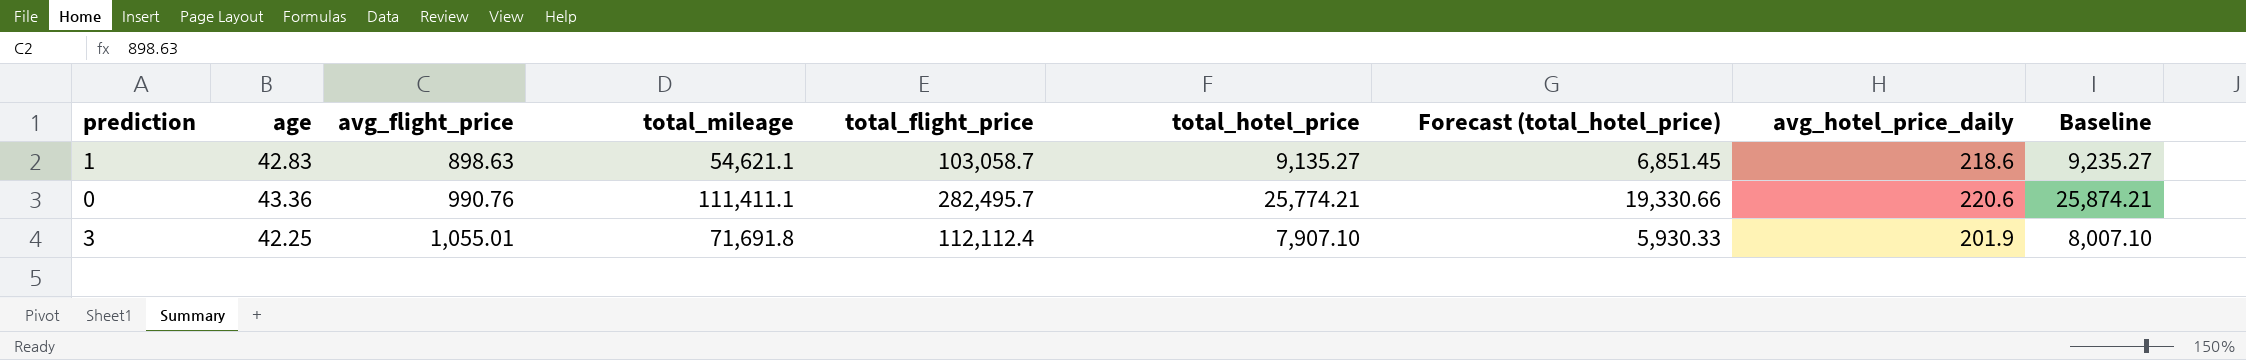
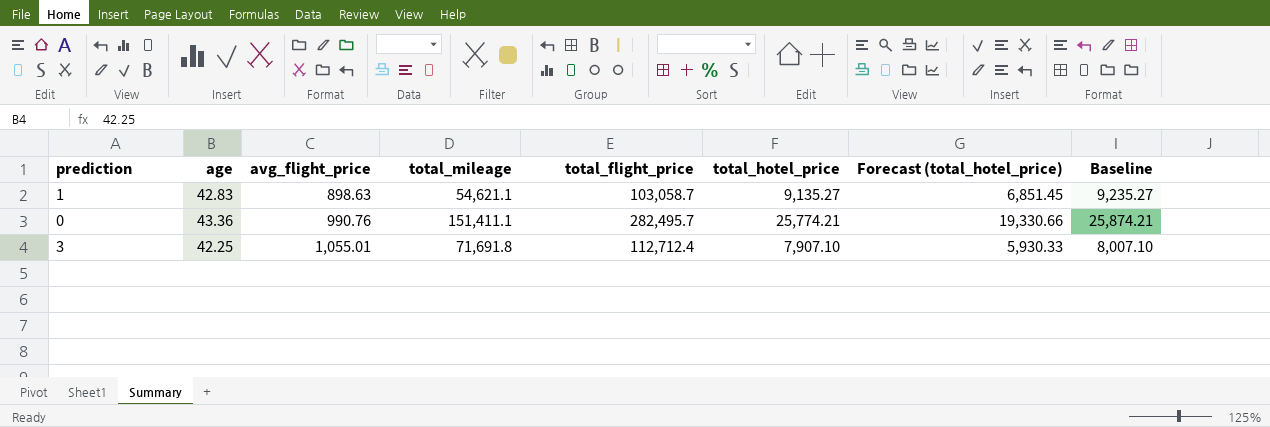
column avg_hotel_price_daily | position: 8 -> none
0 | total_mileage: 111,411.1 -> 151,411.1
3 | total_flight_price: 112,112.4 -> 112,712.4

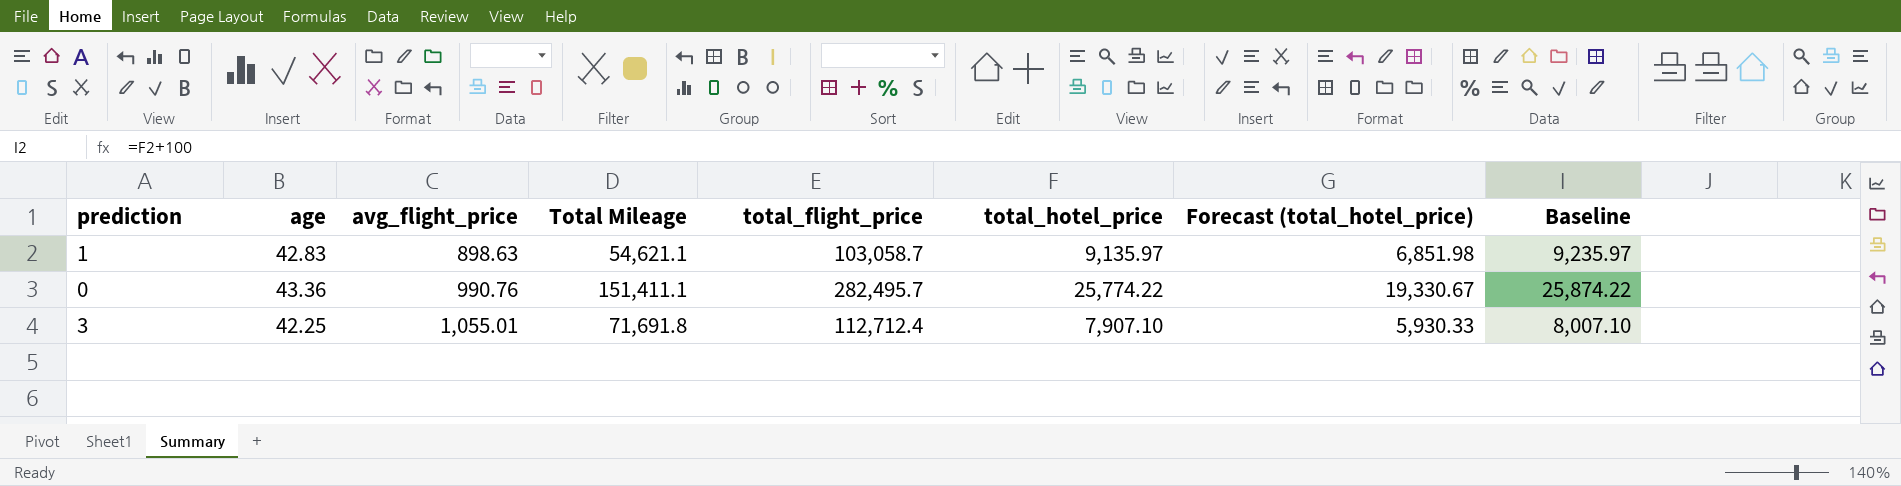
column name: total_mileage -> Total Mileage
1 | total_hotel_price: 9,135.27 -> 9,135.97
1 | Forecast (total_hotel_price): 6,851.45 -> 6,851.98
1 | Baseline: 9,235.27 -> 9,235.97
0 | total_hotel_price: 25,774.21 -> 25,774.22
0 | Forecast (total_hotel_price): 19,330.66 -> 19,330.67
0 | Baseline: 25,874.21 -> 25,874.22

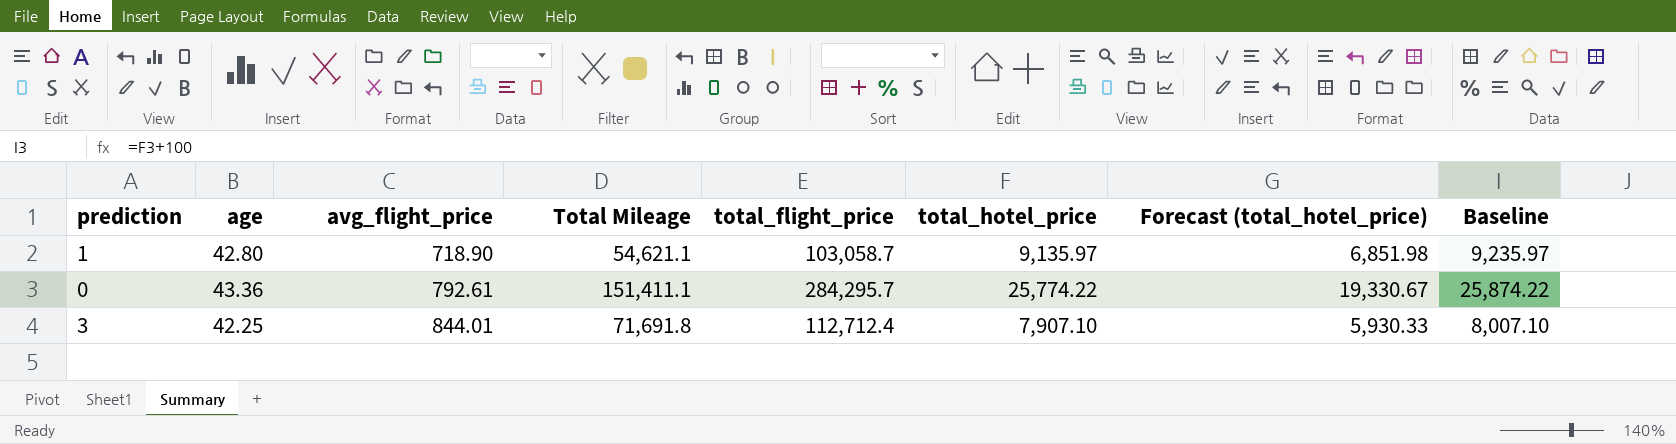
1 | age: 42.83 -> 42.80
1 | avg_flight_price: 898.63 -> 718.90
0 | avg_flight_price: 990.76 -> 792.61
0 | total_flight_price: 282,495.7 -> 284,295.7
3 | avg_flight_price: 1,055.01 -> 844.01

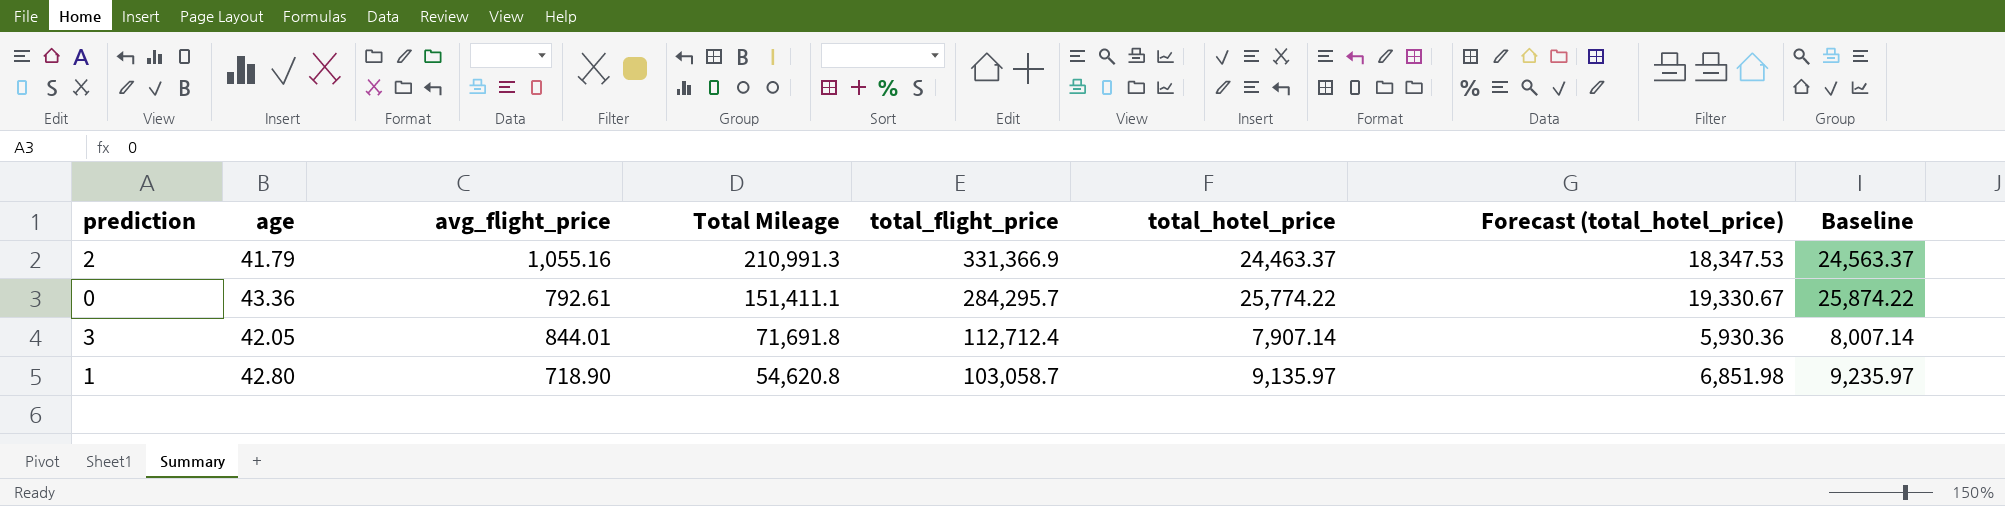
row order: avg_flight_price ascending -> Total Mileage descending
row 2: none -> 41.79 | 1,055.16 | 210,991.3 | 331,366.9 | 24,463.37 | 18,347.53 | 24,563.37
3 | age: 42.25 -> 42.05
3 | total_hotel_price: 7,907.10 -> 7,907.14
3 | Forecast (total_hotel_price): 5,930.33 -> 5,930.36
3 | Baseline: 8,007.10 -> 8,007.14
1 | Total Mileage: 54,621.1 -> 54,620.8

